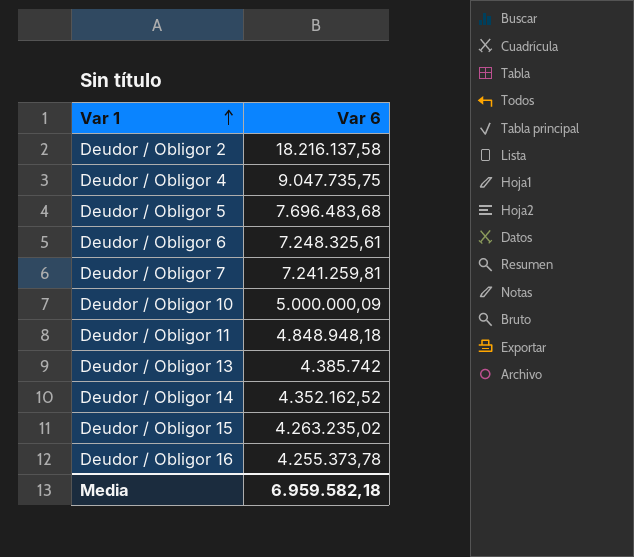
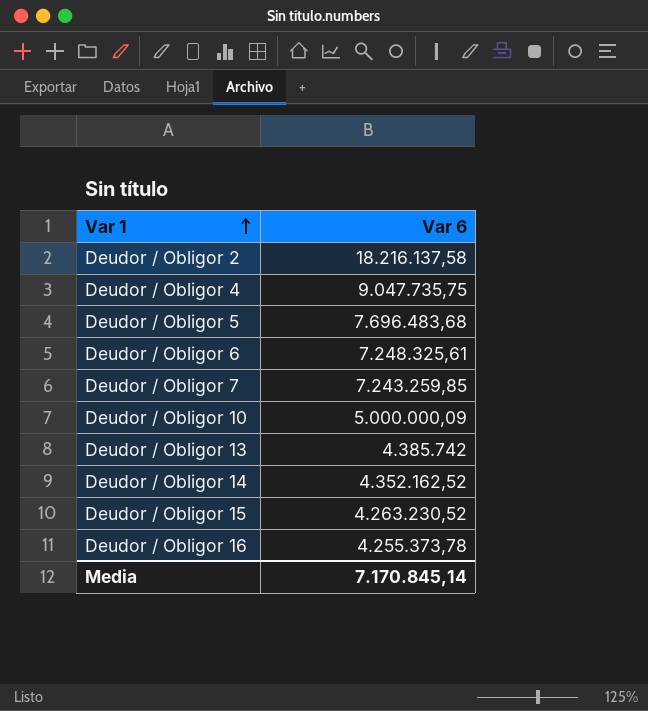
row Deudor / Obligor 11: 4.848.948,18 -> none
Deudor / Obligor 7 | Var 6: 7.241.259,81 -> 7.243.259,85
Deudor / Obligor 15 | Var 6: 4.263.235,02 -> 4.263.230,52
Media | Var 6: 6.959.582,18 -> 7.170.845,14

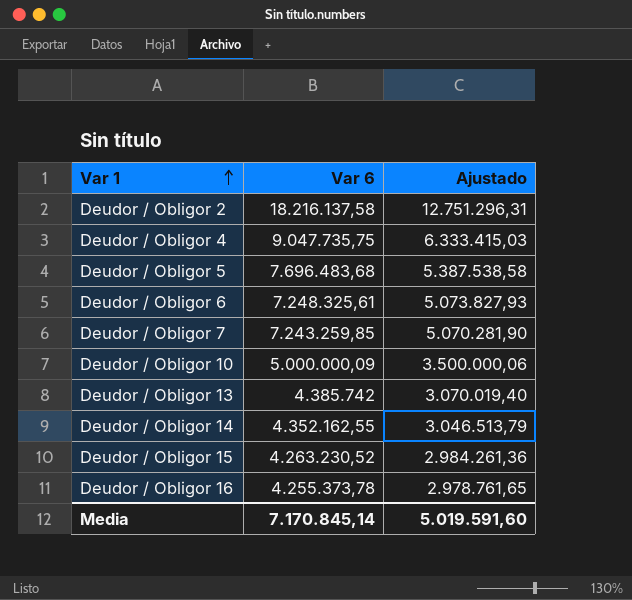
column Ajustado | formula: none -> [Var 6] * 0,7
Deudor / Obligor 14 | Var 6: 4.352.162,52 -> 4.352.162,55

